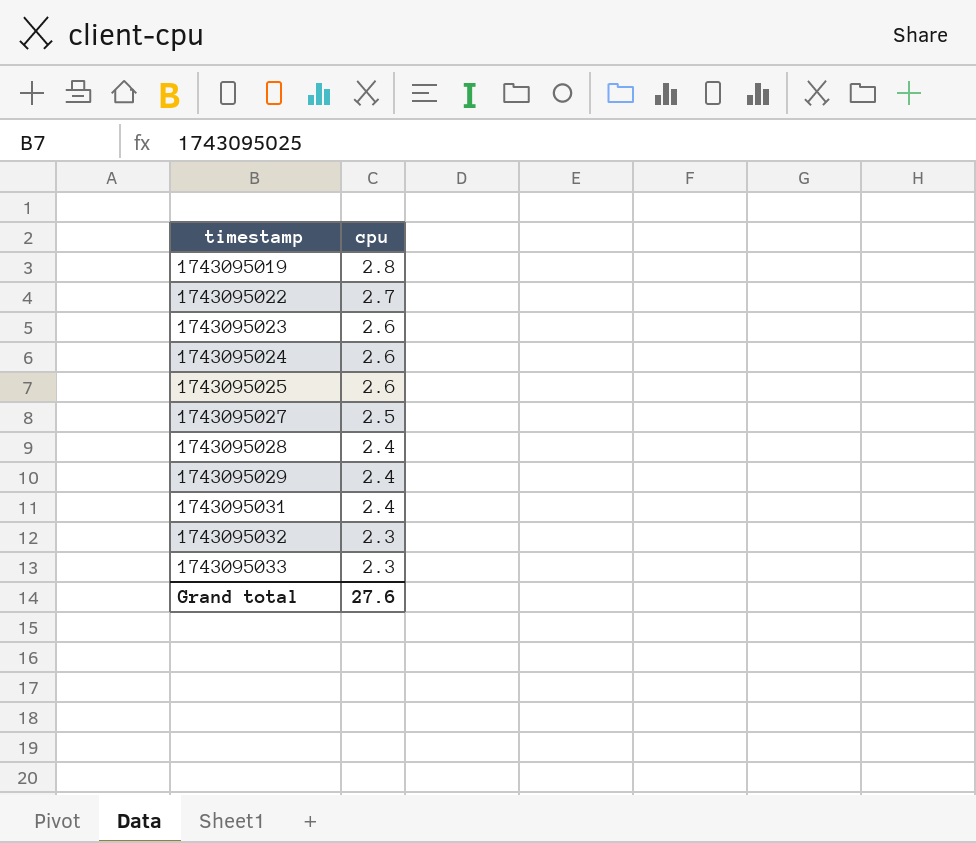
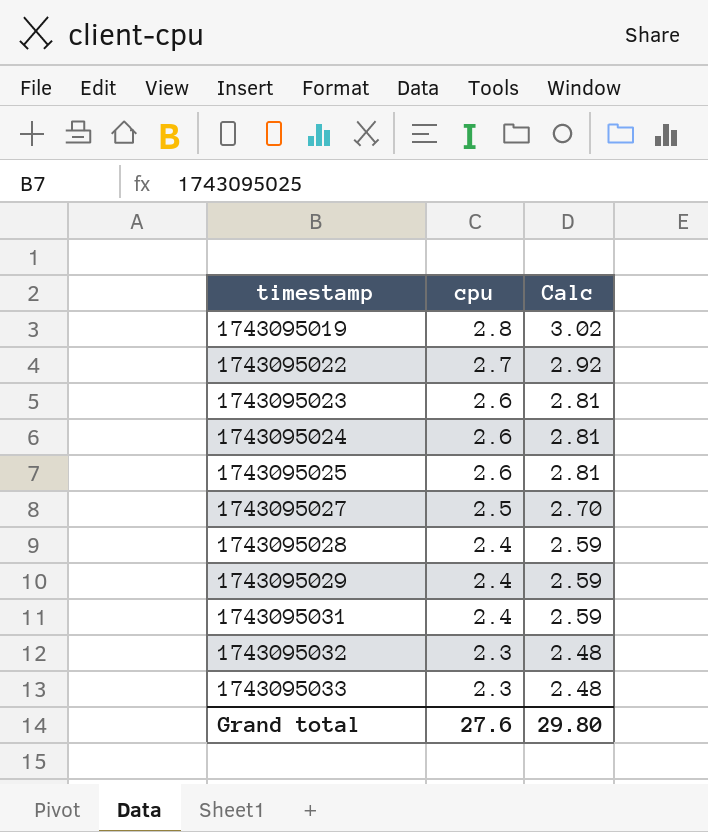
column Calc | formula: none -> [cpu] * 1.08

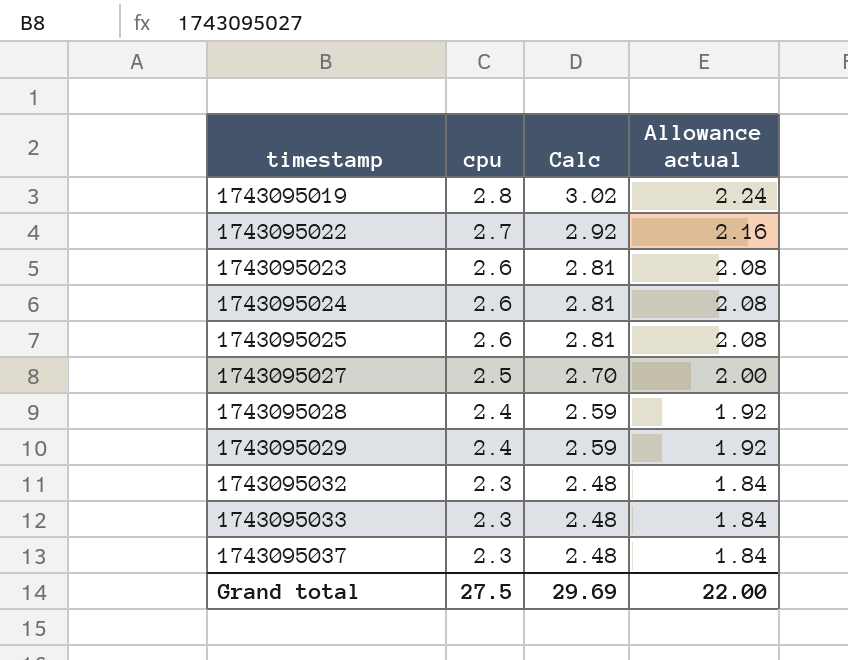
column Allowance actual | formula: none -> [cpu] * 0.8
row 1743095031: 2.4 | 2.59 -> none
row 1743095037: none -> 2.3 | 2.48 | 1.84
Grand total | cpu: 27.6 -> 27.5
Grand total | Calc: 29.80 -> 29.69

